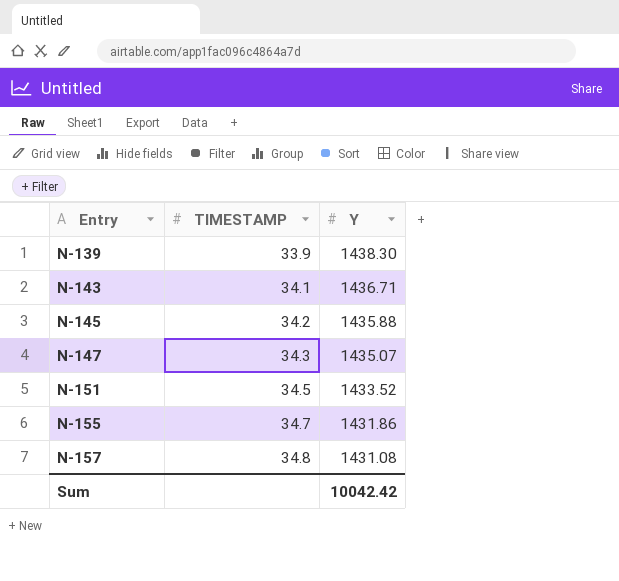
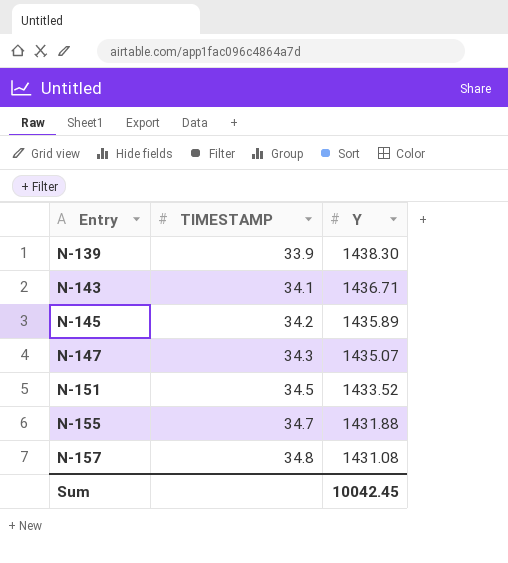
N-145 | Y: 1435.88 -> 1435.89
N-155 | Y: 1431.86 -> 1431.88
Sum | Y: 10042.42 -> 10042.45

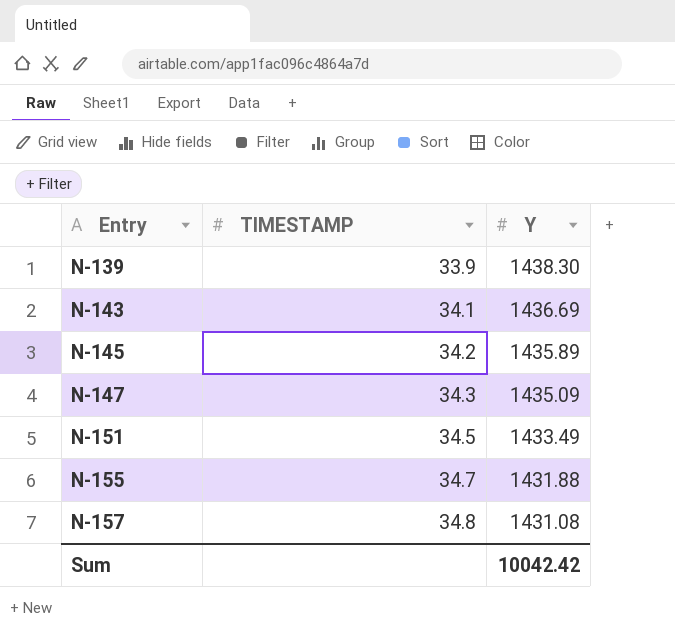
N-143 | Y: 1436.71 -> 1436.69
N-147 | Y: 1435.07 -> 1435.09
N-151 | Y: 1433.52 -> 1433.49
Sum | Y: 10042.45 -> 10042.42

